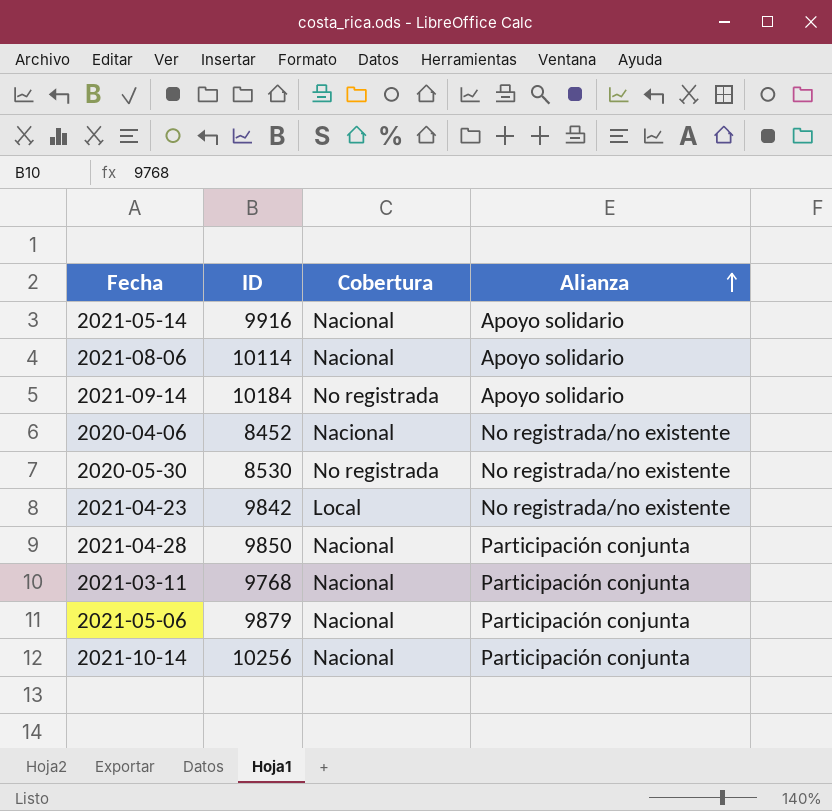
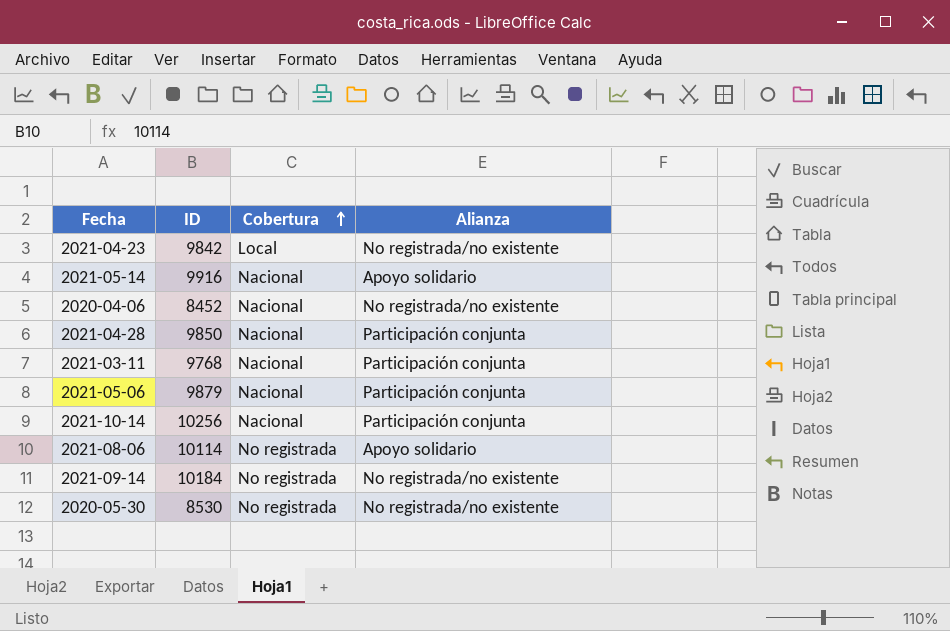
row order: Alianza ascending -> Cobertura ascending
2021-08-06 | Cobertura: Nacional -> No registrada
2021-09-14 | Alianza: Apoyo solidario -> No registrada/no existente

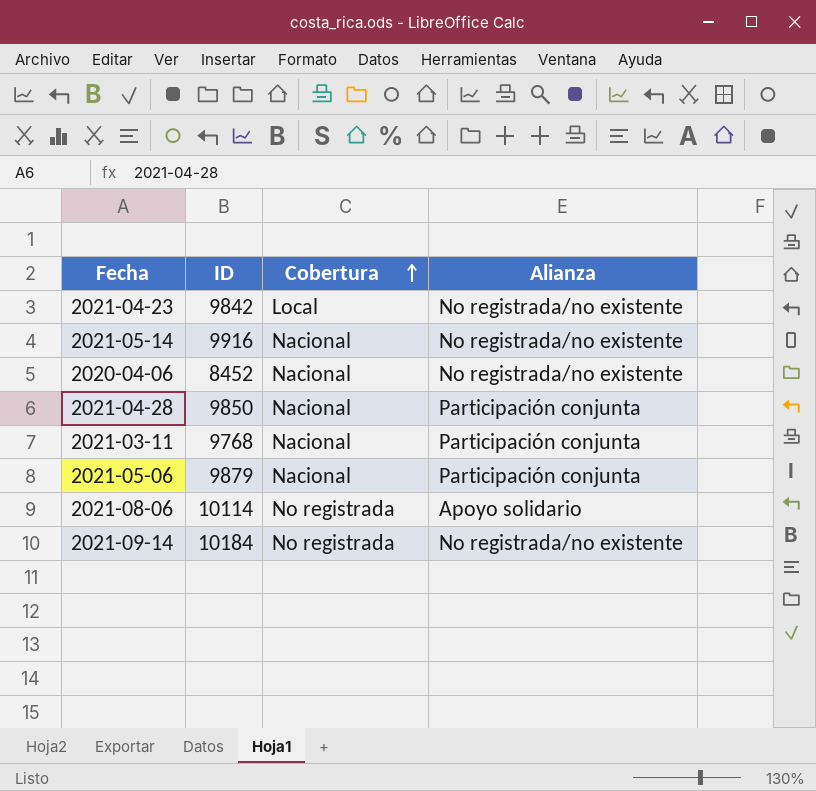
row 2021-10-14: 10256 | Nacional | Participación conjunta -> none
row 2020-05-30: 8530 | No registrada | No registrada/no existente -> none
2021-05-14 | Alianza: Apoyo solidario -> No registrada/no existente

